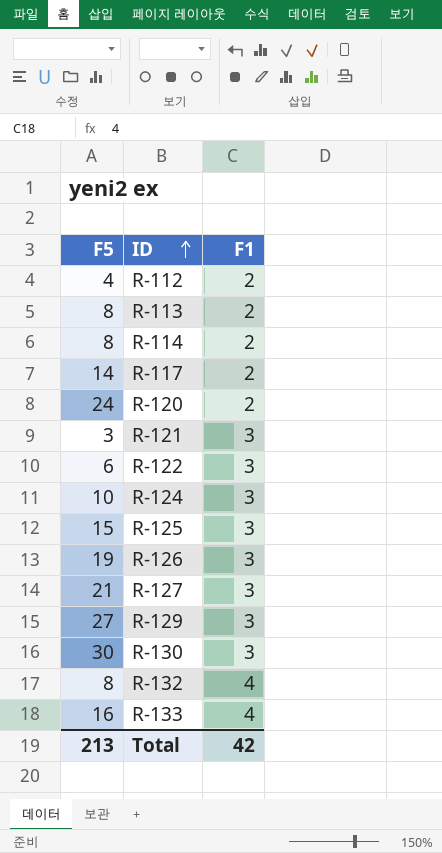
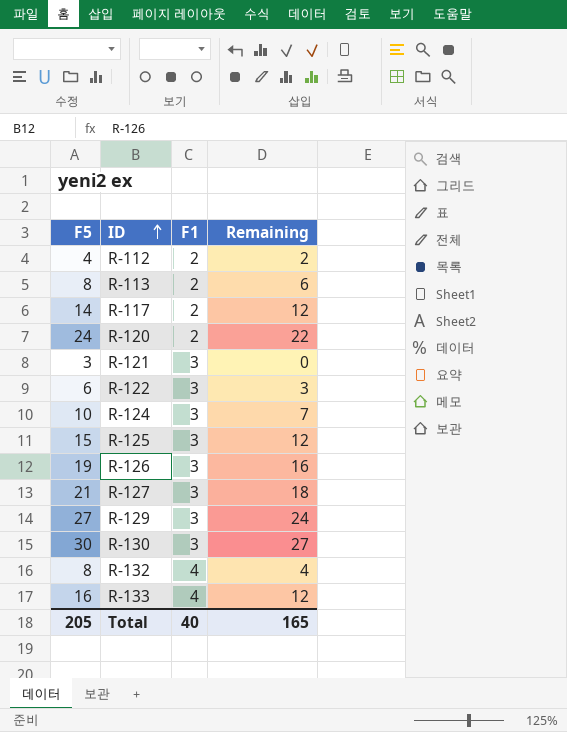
column Remaining | formula: none -> [F5] - [F1]
row R-114: 8 | 2 -> none
Total | F5: 213 -> 205
Total | F1: 42 -> 40

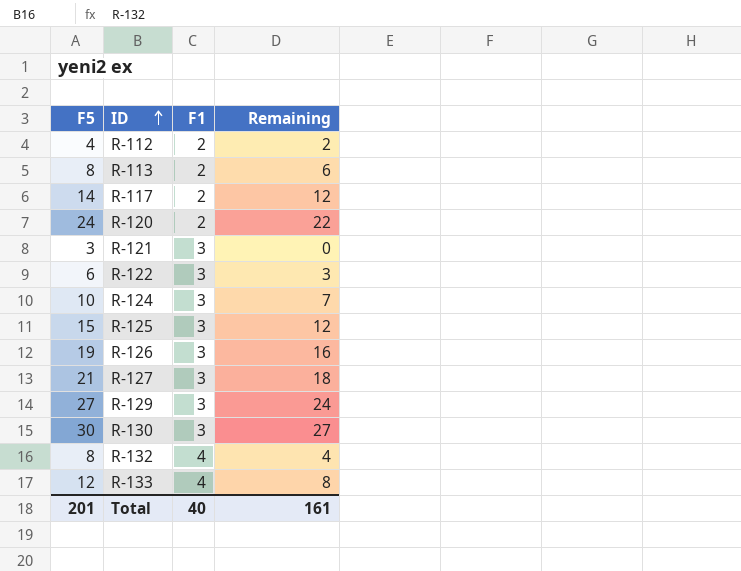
R-133 | F5: 16 -> 12
R-133 | Remaining: 12 -> 8
Total | F5: 205 -> 201
Total | Remaining: 165 -> 161

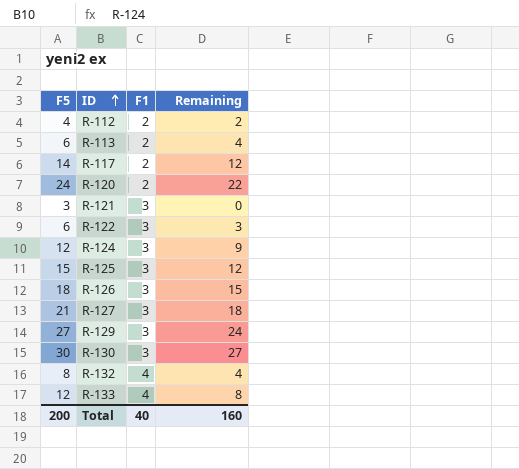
R-113 | F5: 8 -> 6
R-113 | Remaining: 6 -> 4
R-124 | F5: 10 -> 12
R-124 | Remaining: 7 -> 9
R-126 | F5: 19 -> 18
R-126 | Remaining: 16 -> 15
Total | F5: 201 -> 200
Total | Remaining: 161 -> 160

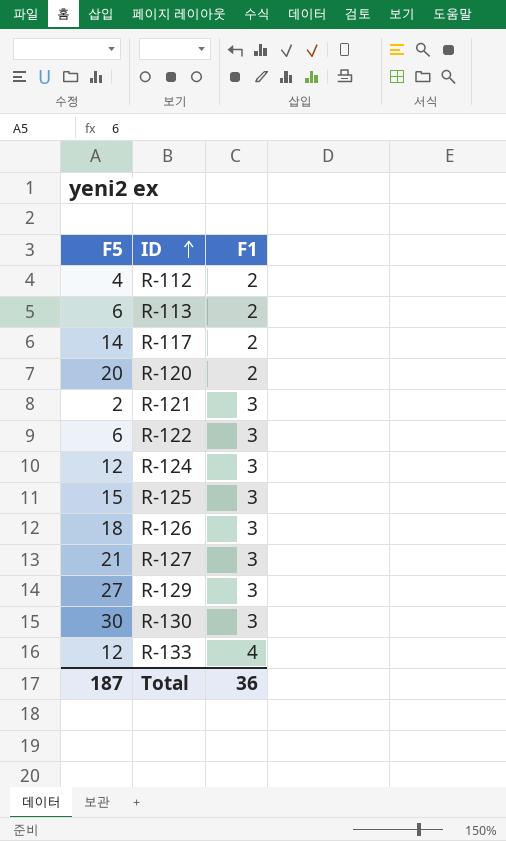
column Remaining | formula: [F5] - [F1] -> none
row R-132: 8 | 4 | 4 -> none
R-120 | F5: 24 -> 20
R-121 | F5: 3 -> 2
Total | F5: 200 -> 187
Total | F1: 40 -> 36

